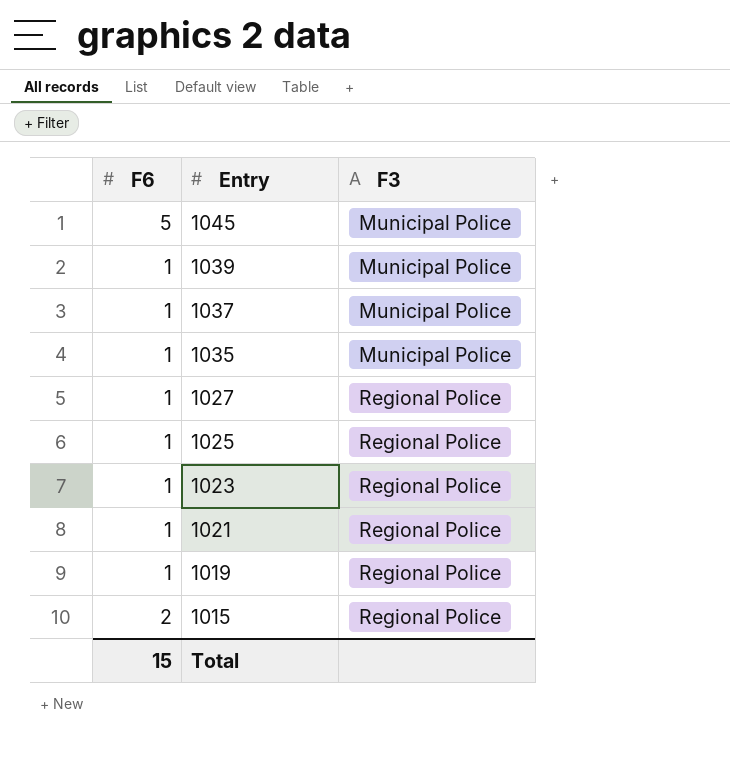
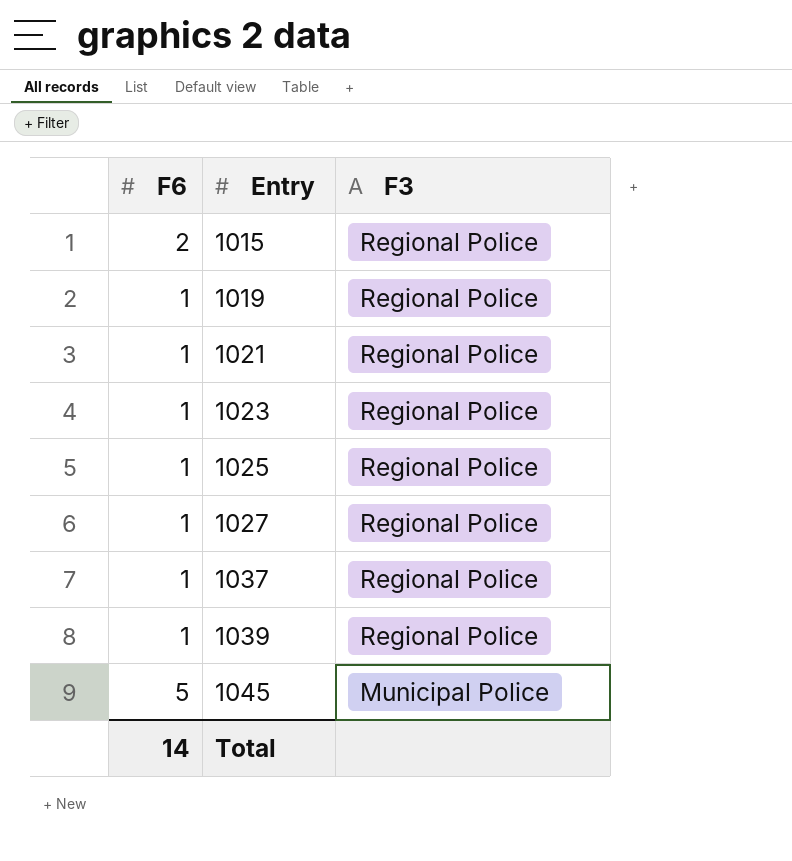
row order: Entry descending -> Entry ascending
row 1035: 1 | Municipal Police -> none
1037 | F3: Municipal Police -> Regional Police
1039 | F3: Municipal Police -> Regional Police
Total | F6: 15 -> 14

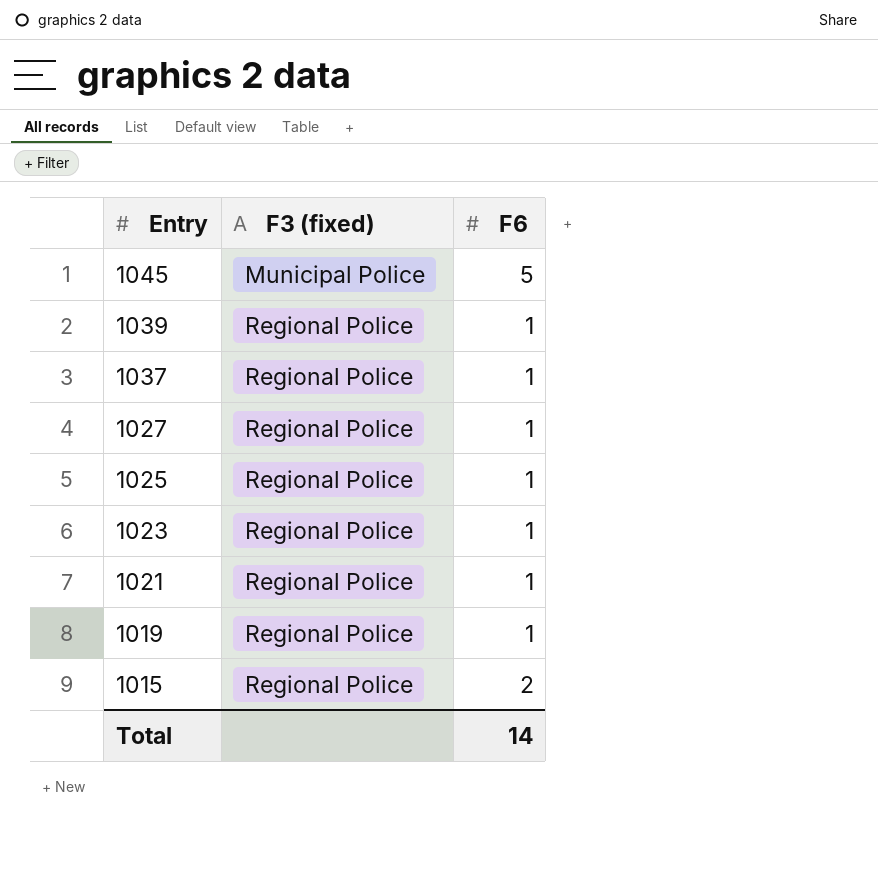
row order: Entry ascending -> Entry descending
column name: F3 -> F3 (fixed)
column F6 | position: 1 -> 3

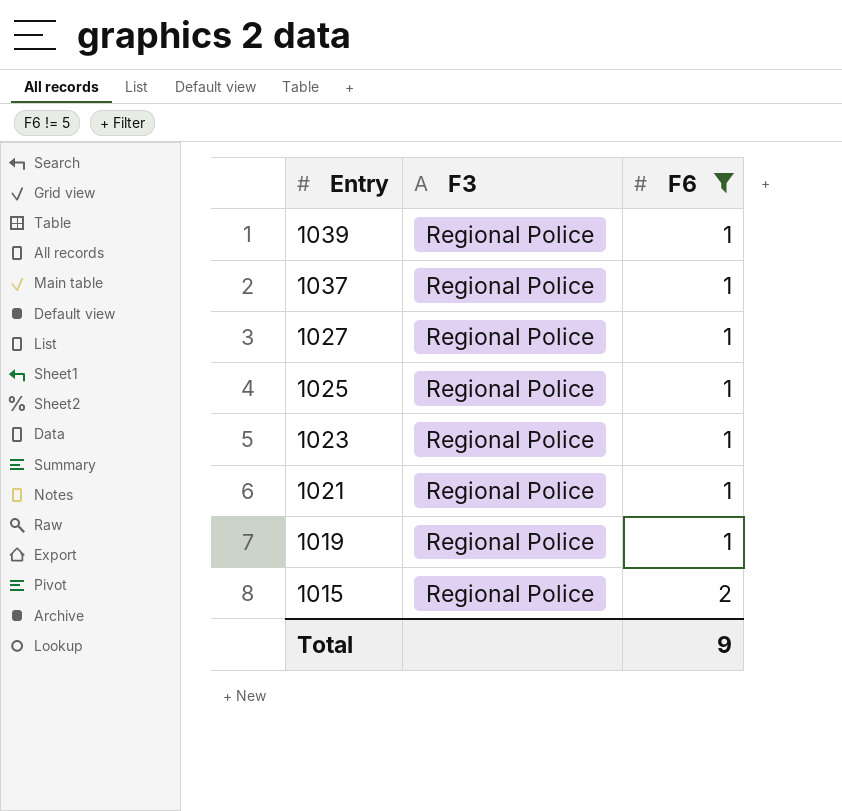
filter: none -> F6 != 5
column name: F3 (fixed) -> F3
Total | F6: 14 -> 9

